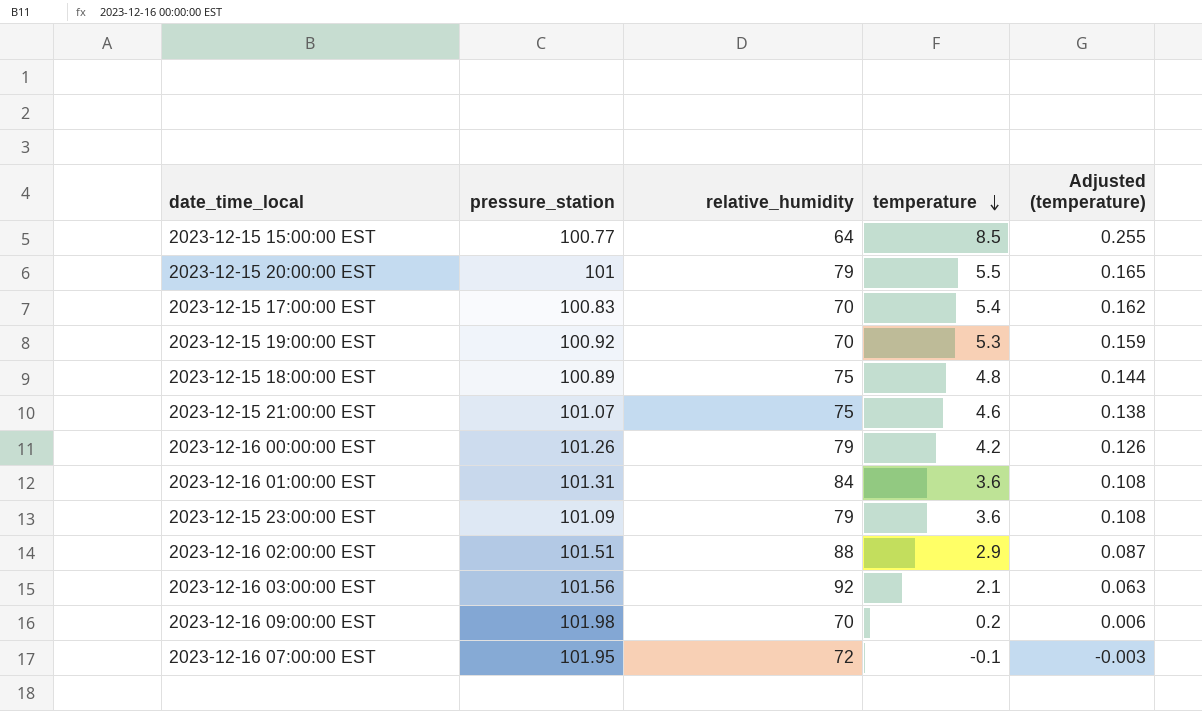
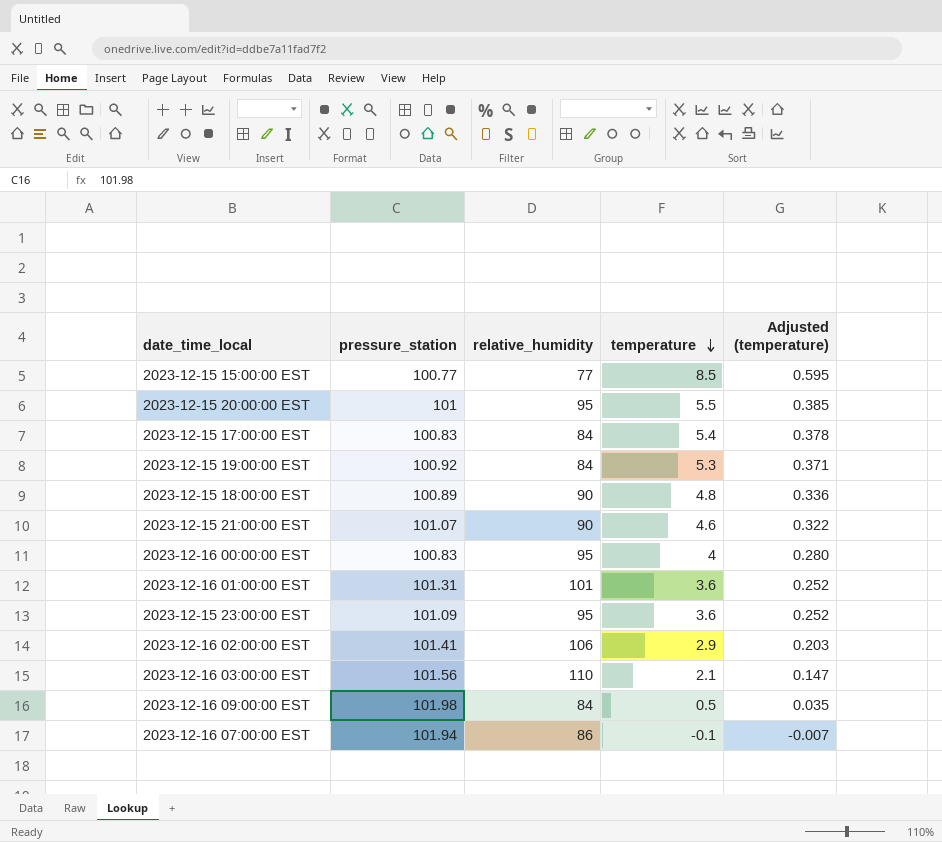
column Adjusted (temperature) | formula: [temperature] * 0.03 -> [temperature] * 0.07
2023-12-15 15:00:00 EST | relative_humidity: 64 -> 77
2023-12-15 20:00:00 EST | relative_humidity: 79 -> 95
2023-12-15 17:00:00 EST | relative_humidity: 70 -> 84
2023-12-15 19:00:00 EST | relative_humidity: 70 -> 84
2023-12-15 18:00:00 EST | relative_humidity: 75 -> 90
2023-12-15 21:00:00 EST | relative_humidity: 75 -> 90
2023-12-16 00:00:00 EST | pressure_station: 101.26 -> 100.83
2023-12-16 00:00:00 EST | relative_humidity: 79 -> 95
2023-12-16 00:00:00 EST | temperature: 4.2 -> 4
2023-12-16 01:00:00 EST | relative_humidity: 84 -> 101
2023-12-15 23:00:00 EST | relative_humidity: 79 -> 95
2023-12-16 02:00:00 EST | pressure_station: 101.51 -> 101.41
2023-12-16 02:00:00 EST | relative_humidity: 88 -> 106
2023-12-16 03:00:00 EST | relative_humidity: 92 -> 110
2023-12-16 09:00:00 EST | relative_humidity: 70 -> 84
2023-12-16 09:00:00 EST | temperature: 0.2 -> 0.5
2023-12-16 07:00:00 EST | pressure_station: 101.95 -> 101.94
2023-12-16 07:00:00 EST | relative_humidity: 72 -> 86

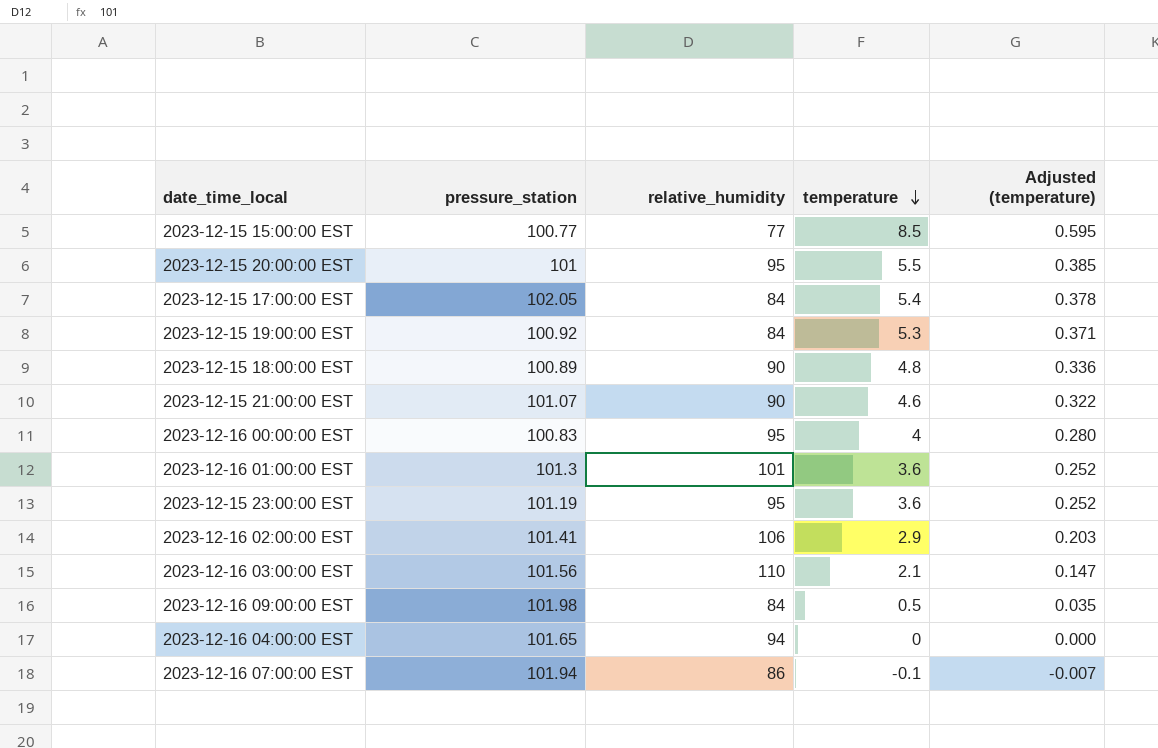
2023-12-15 17:00:00 EST | pressure_station: 100.83 -> 102.05
2023-12-16 01:00:00 EST | pressure_station: 101.31 -> 101.3
2023-12-15 23:00:00 EST | pressure_station: 101.09 -> 101.19
row 2023-12-16 04:00:00 EST: none -> 101.65 | 94 | 0 | 0.000

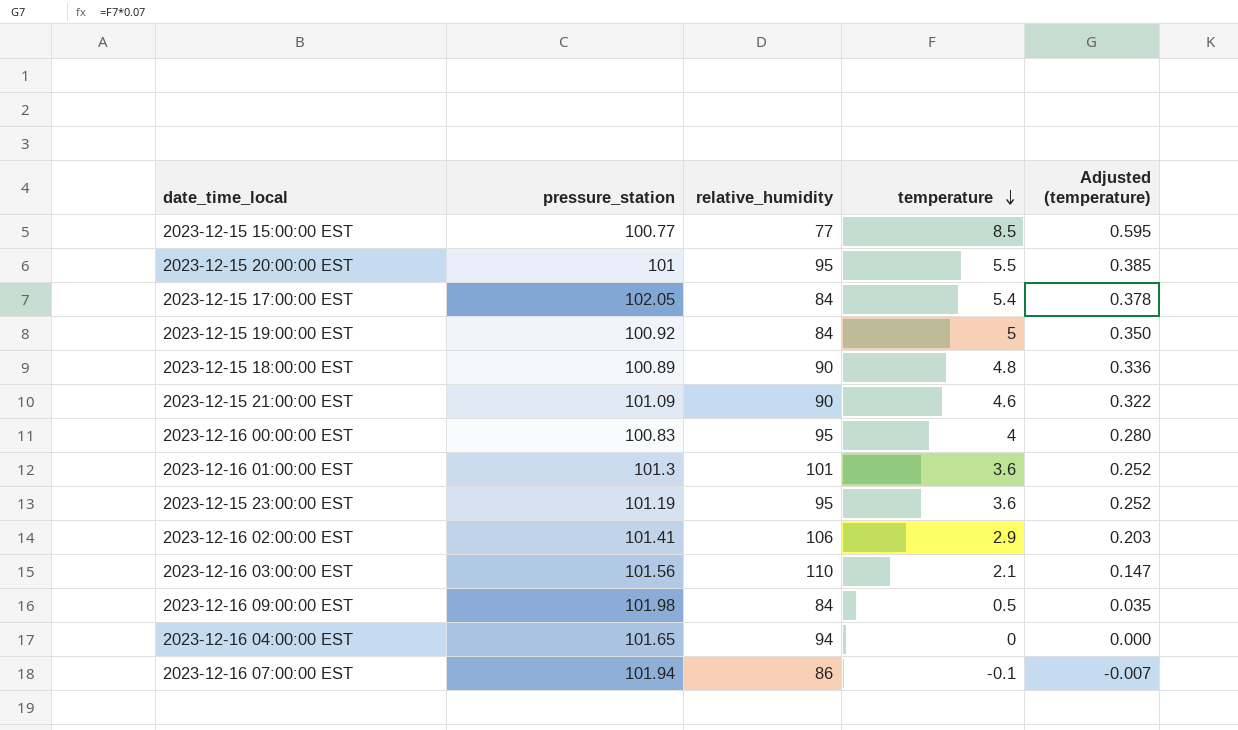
2023-12-15 19:00:00 EST | temperature: 5.3 -> 5
2023-12-15 19:00:00 EST | Adjusted (temperature): 0.371 -> 0.350
2023-12-15 21:00:00 EST | pressure_station: 101.07 -> 101.09

